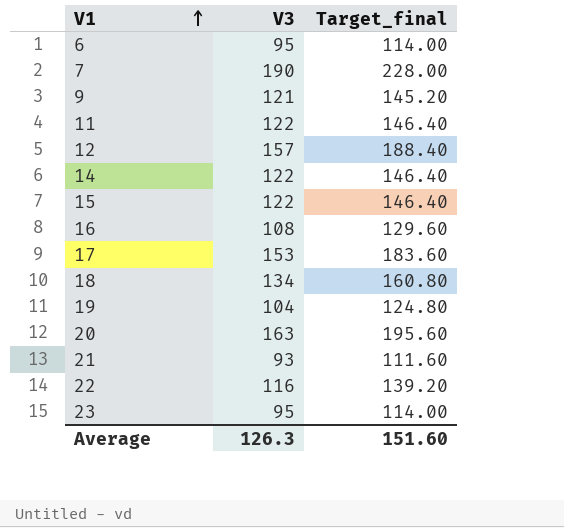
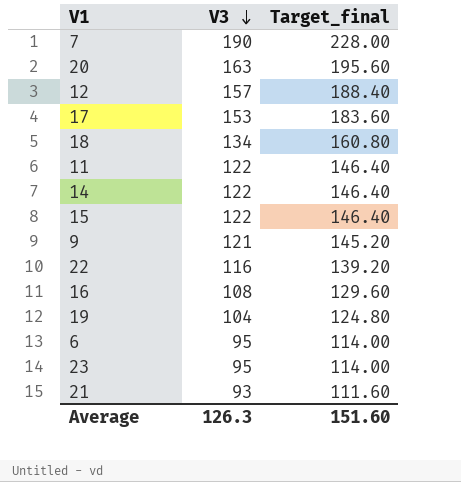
row order: V1 ascending -> V3 descending

